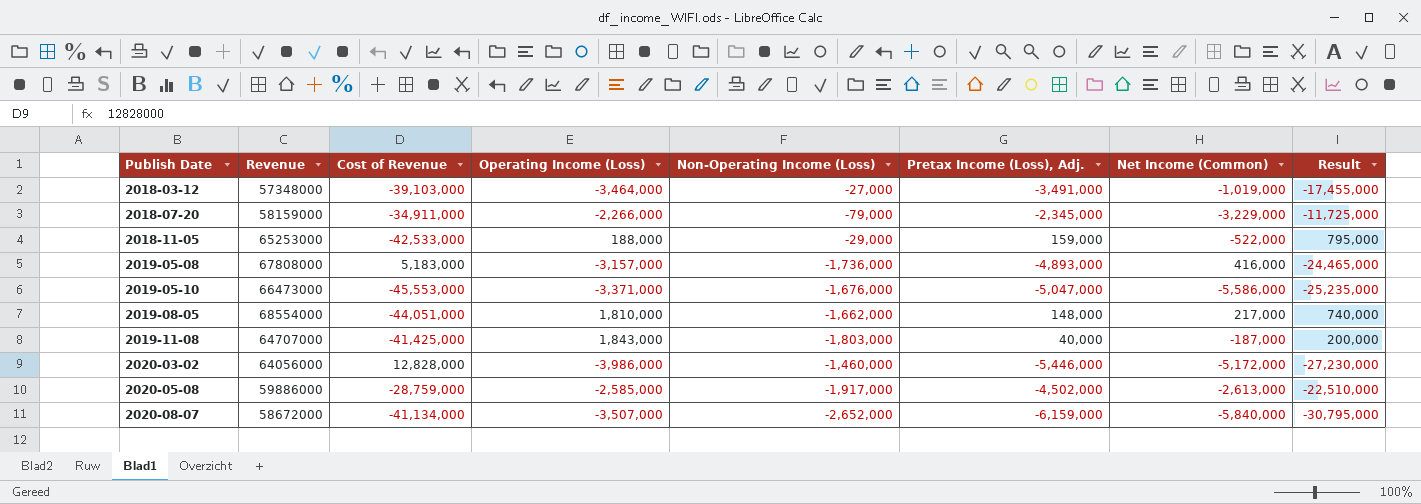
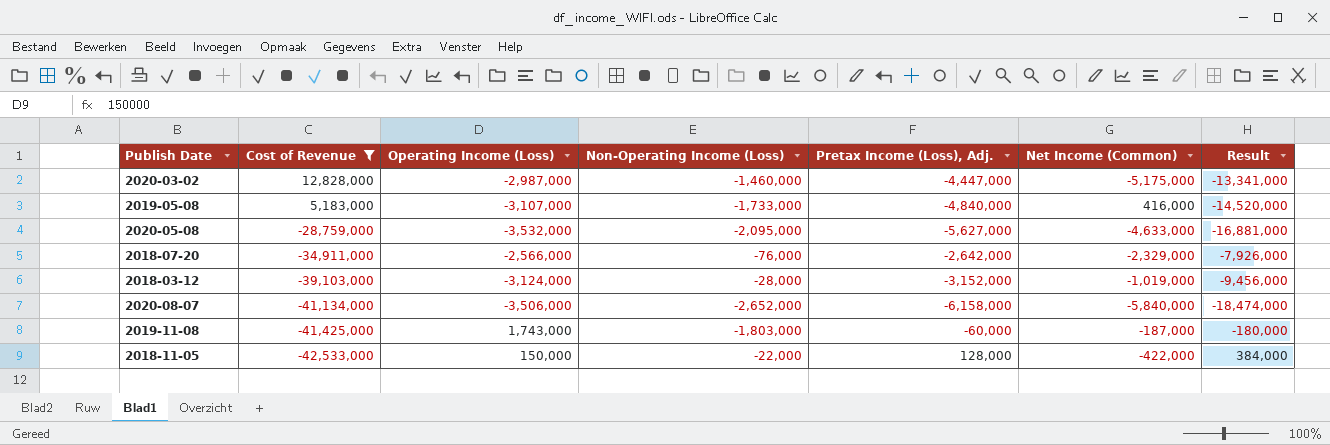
filter: none -> Cost of Revenue >= -42,533,000
row order: Publish Date ascending -> Cost of Revenue descending
column Revenue | position: 2 -> none
column Result | formula: [Pretax Income (Loss), Adj.] * 5 -> [Pretax Income (Loss), Adj.] * 3
2020-03-02 | Operating Income (Loss): -3,986,000 -> -2,987,000
2020-03-02 | Pretax Income (Loss), Adj.: -5,446,000 -> -4,447,000
2020-03-02 | Net Income (Common): -5,172,000 -> -5,175,000
2019-05-08 | Operating Income (Loss): -3,157,000 -> -3,107,000
2019-05-08 | Non-Operating Income (Loss): -1,736,000 -> -1,733,000
2019-05-08 | Pretax Income (Loss), Adj.: -4,893,000 -> -4,840,000
2020-05-08 | Operating Income (Loss): -2,585,000 -> -3,532,000
2020-05-08 | Non-Operating Income (Loss): -1,917,000 -> -2,095,000
2020-05-08 | Pretax Income (Loss), Adj.: -4,502,000 -> -5,627,000
2020-05-08 | Net Income (Common): -2,613,000 -> -4,633,000
2018-07-20 | Operating Income (Loss): -2,266,000 -> -2,566,000
2018-07-20 | Non-Operating Income (Loss): -79,000 -> -76,000
2018-07-20 | Pretax Income (Loss), Adj.: -2,345,000 -> -2,642,000
2018-07-20 | Net Income (Common): -3,229,000 -> -2,329,000
2018-03-12 | Operating Income (Loss): -3,464,000 -> -3,124,000
2018-03-12 | Non-Operating Income (Loss): -27,000 -> -28,000
2018-03-12 | Pretax Income (Loss), Adj.: -3,491,000 -> -3,152,000
2020-08-07 | Operating Income (Loss): -3,507,000 -> -3,506,000
2020-08-07 | Pretax Income (Loss), Adj.: -6,159,000 -> -6,158,000
2019-11-08 | Operating Income (Loss): 1,843,000 -> 1,743,000
2019-11-08 | Pretax Income (Loss), Adj.: 40,000 -> -60,000
2018-11-05 | Operating Income (Loss): 188,000 -> 150,000
2018-11-05 | Non-Operating Income (Loss): -29,000 -> -22,000
2018-11-05 | Pretax Income (Loss), Adj.: 159,000 -> 128,000
2018-11-05 | Net Income (Common): -522,000 -> -422,000

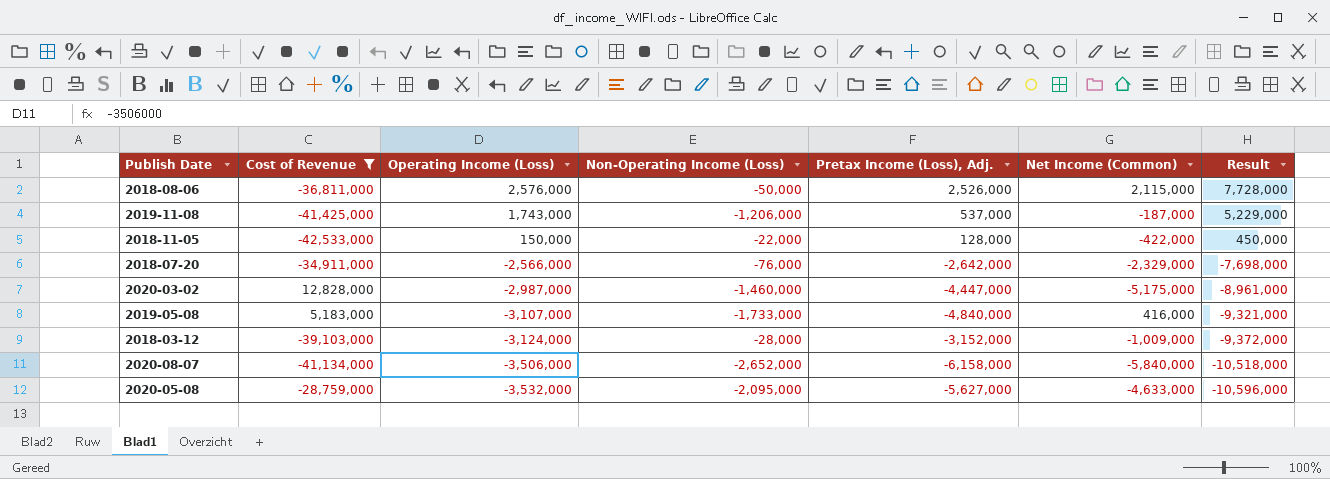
row order: Cost of Revenue descending -> Operating Income (Loss) descending
column Result | formula: [Pretax Income (Loss), Adj.] * 3 -> [Operating Income (Loss)] * 3
row 2018-08-06: none -> -36,811,000 | 2,576,000 | -50,000 | 2,526,000 | 2,115,000 | 7,728,000
2019-11-08 | Non-Operating Income (Loss): -1,803,000 -> -1,206,000
2019-11-08 | Pretax Income (Loss), Adj.: -60,000 -> 537,000
2018-03-12 | Net Income (Common): -1,019,000 -> -1,009,000

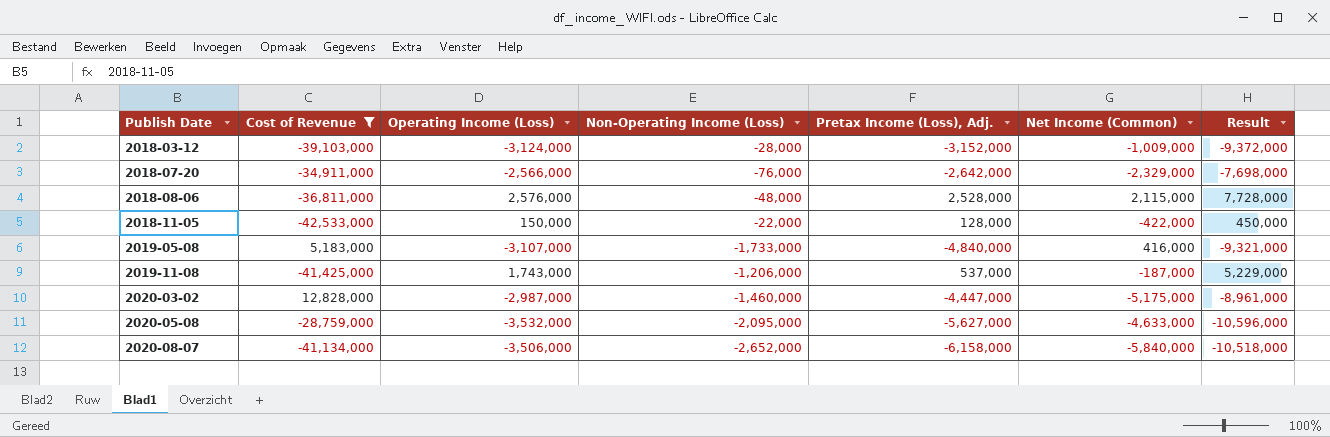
row order: Operating Income (Loss) descending -> Publish Date ascending
2018-08-06 | Non-Operating Income (Loss): -50,000 -> -48,000
2018-08-06 | Pretax Income (Loss), Adj.: 2,526,000 -> 2,528,000

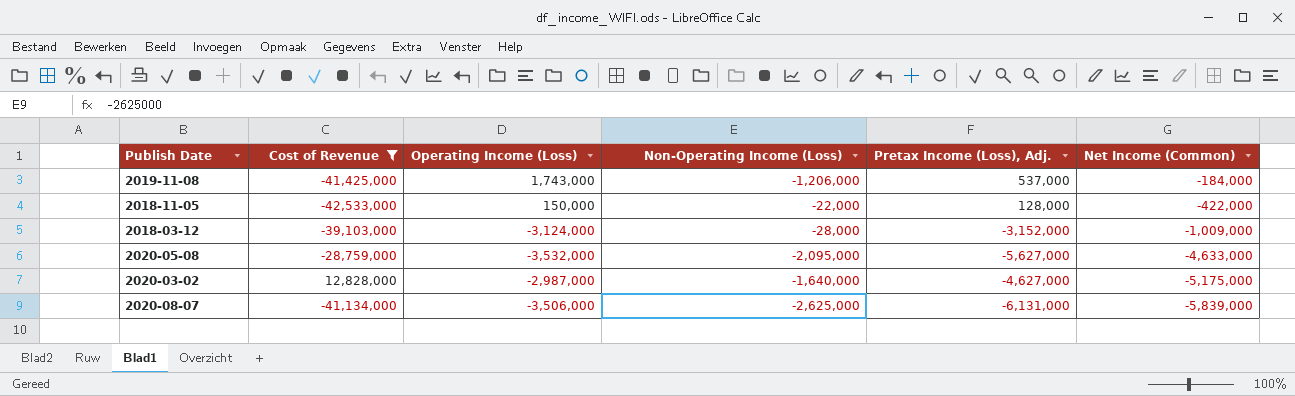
row order: Publish Date ascending -> Net Income (Common) descending
column Result | formula: [Operating Income (Loss)] * 3 -> none
row 2018-07-20: -34,911,000 | -2,566,000 | -76,000 | -2,642,000 | -2,329,000 | -7,698,000 -> none
row 2018-08-06: -36,811,000 | 2,576,000 | -48,000 | 2,528,000 | 2,115,000 | 7,728,000 -> none
row 2019-05-08: 5,183,000 | -3,107,000 | -1,733,000 | -4,840,000 | 416,000 | -9,321,000 -> none
2019-11-08 | Net Income (Common): -187,000 -> -184,000
2020-03-02 | Non-Operating Income (Loss): -1,460,000 -> -1,640,000
2020-03-02 | Pretax Income (Loss), Adj.: -4,447,000 -> -4,627,000
2020-08-07 | Non-Operating Income (Loss): -2,652,000 -> -2,625,000
2020-08-07 | Pretax Income (Loss), Adj.: -6,158,000 -> -6,131,000
2020-08-07 | Net Income (Common): -5,840,000 -> -5,839,000

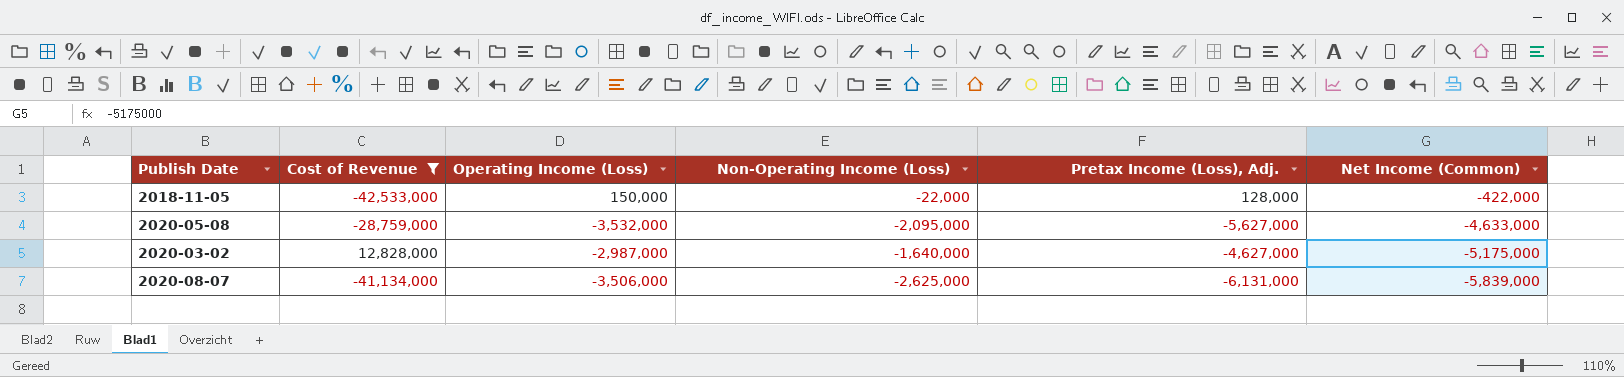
row 2019-11-08: -41,425,000 | 1,743,000 | -1,206,000 | 537,000 | -184,000 -> none
row 2018-03-12: -39,103,000 | -3,124,000 | -28,000 | -3,152,000 | -1,009,000 -> none

